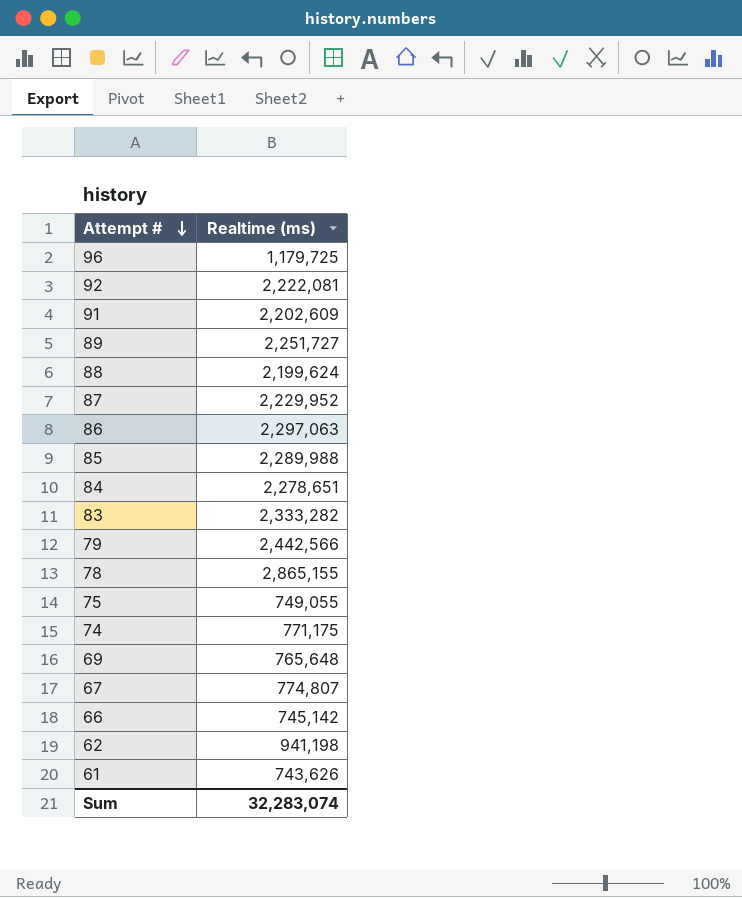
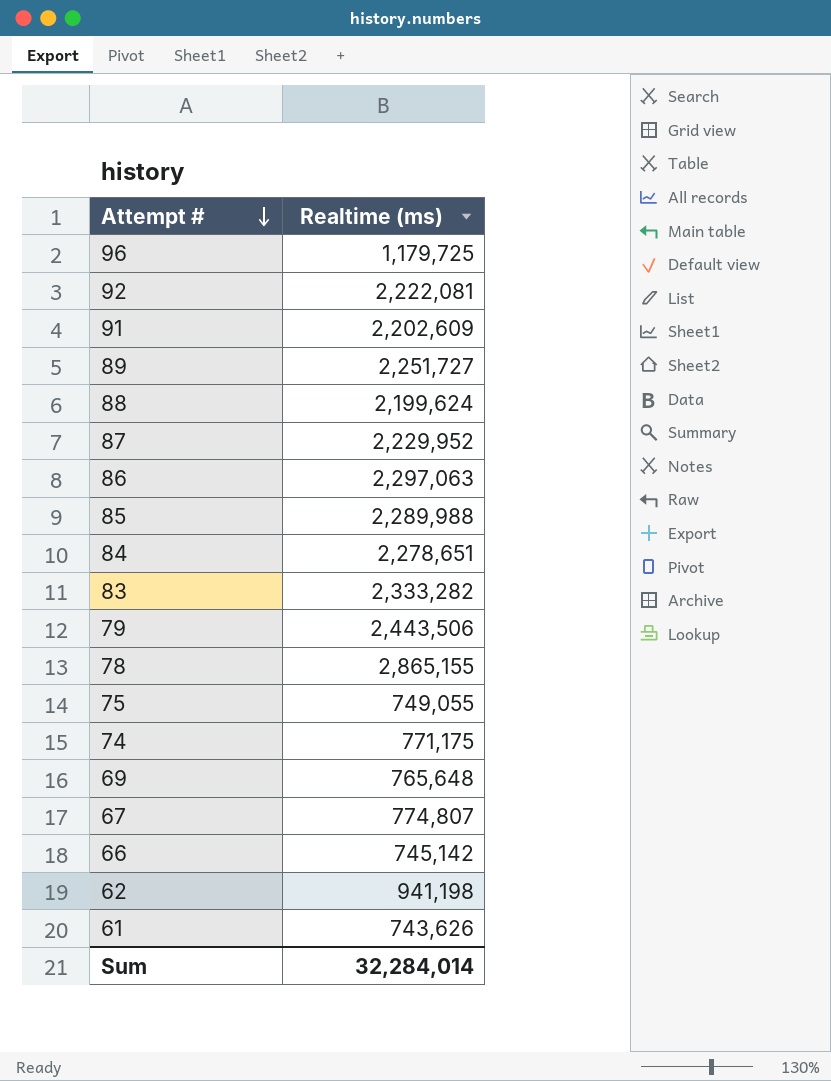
79 | Realtime (ms): 2,442,566 -> 2,443,506
Sum | Realtime (ms): 32,283,074 -> 32,284,014

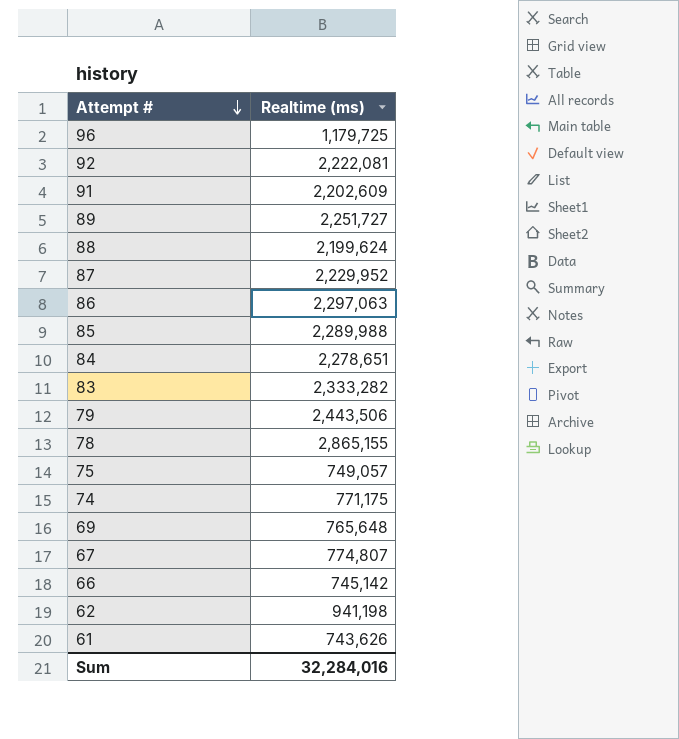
75 | Realtime (ms): 749,055 -> 749,057
Sum | Realtime (ms): 32,284,014 -> 32,284,016

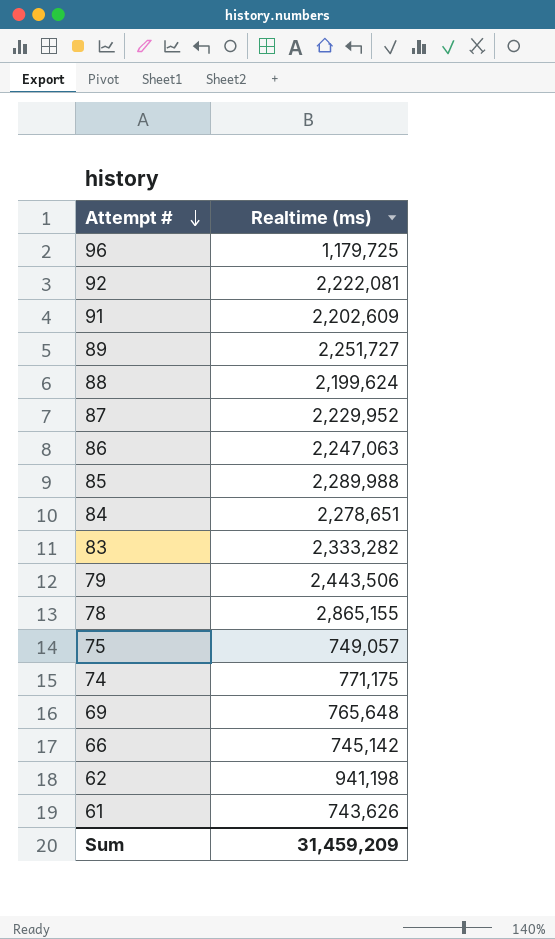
row 67: 774,807 -> none
86 | Realtime (ms): 2,297,063 -> 2,247,063
Sum | Realtime (ms): 32,284,016 -> 31,459,209

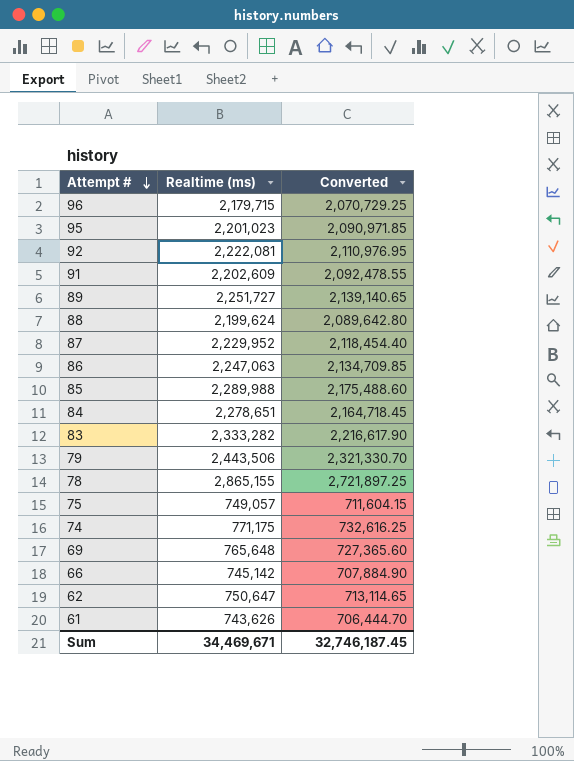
column Converted | formula: none -> [Realtime (ms)] * 0.95
96 | Realtime (ms): 1,179,725 -> 2,179,715
row 95: none -> 2,201,023 | 2,090,971.85
62 | Realtime (ms): 941,198 -> 750,647
Sum | Realtime (ms): 31,459,209 -> 34,469,671

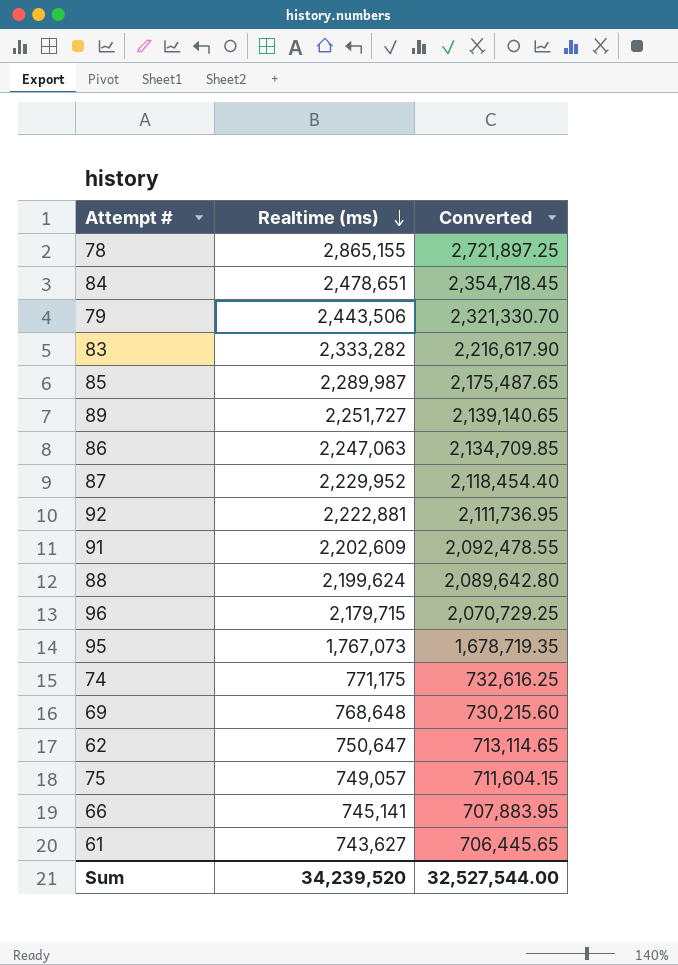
row order: Attempt # descending -> Realtime (ms) descending
84 | Realtime (ms): 2,278,651 -> 2,478,651
84 | Converted: 2,164,718.45 -> 2,354,718.45
85 | Realtime (ms): 2,289,988 -> 2,289,987
85 | Converted: 2,175,488.60 -> 2,175,487.65
92 | Realtime (ms): 2,222,081 -> 2,222,881
92 | Converted: 2,110,976.95 -> 2,111,736.95
95 | Realtime (ms): 2,201,023 -> 1,767,073
95 | Converted: 2,090,971.85 -> 1,678,719.35
69 | Realtime (ms): 765,648 -> 768,648
69 | Converted: 727,365.60 -> 730,215.60
66 | Realtime (ms): 745,142 -> 745,141
66 | Converted: 707,884.90 -> 707,883.95
61 | Realtime (ms): 743,626 -> 743,627
61 | Converted: 706,444.70 -> 706,445.65
Sum | Realtime (ms): 34,469,671 -> 34,239,520
Sum | Converted: 32,746,187.45 -> 32,527,544.00

